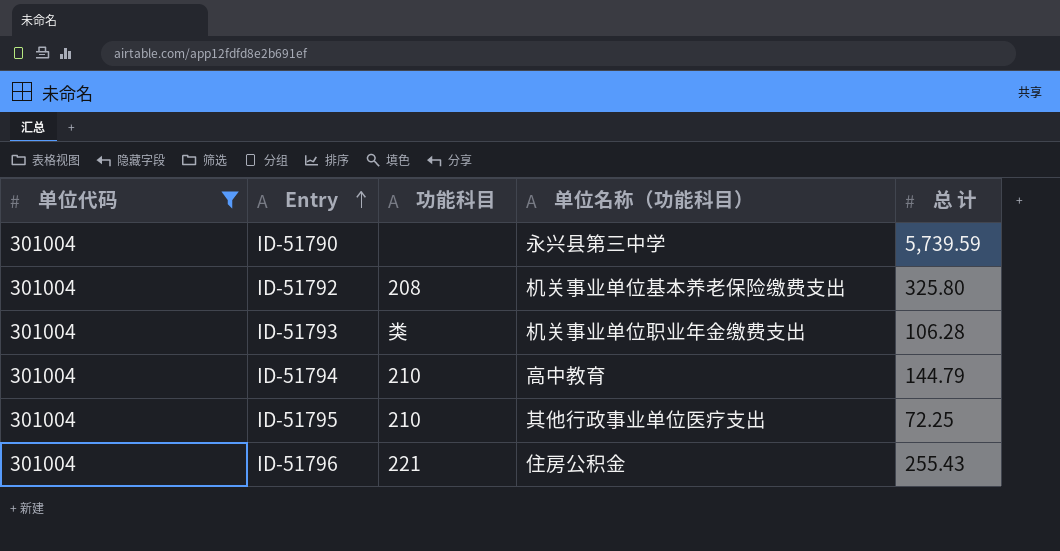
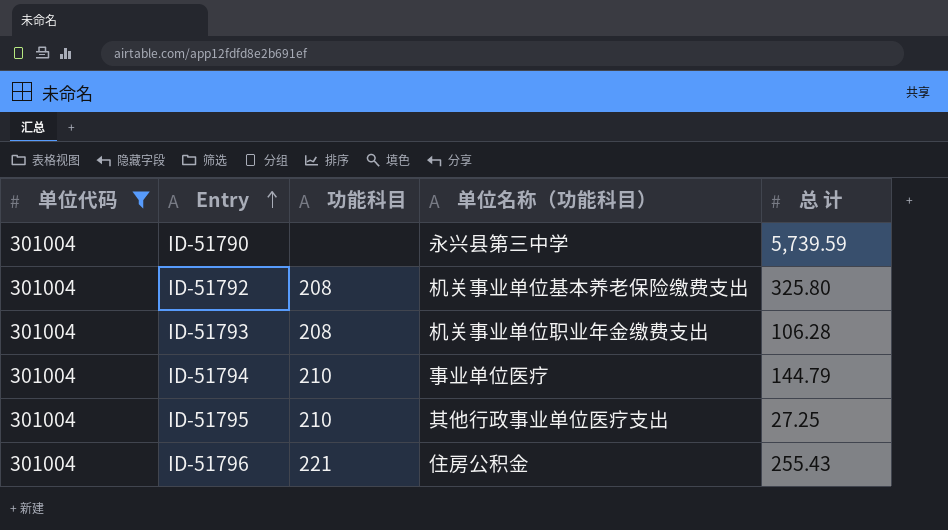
ID-51793 | 功能科目: 类 -> 208
ID-51794 | 单位名称（功能科目）: 高中教育 -> 事业单位医疗
ID-51795 | 总 计: 72.25 -> 27.25

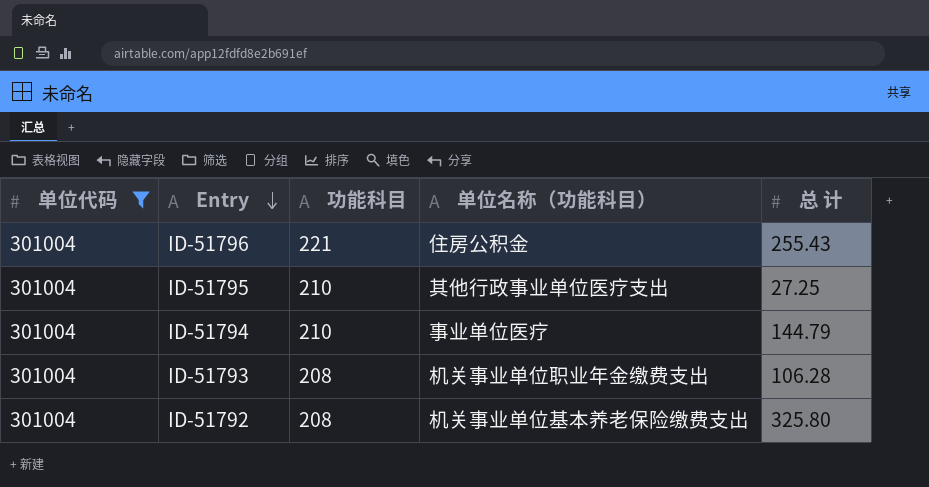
row order: Entry ascending -> Entry descending
row ID-51790: 301004 | none | 永兴县第三中学 | 5,739.59 -> none

